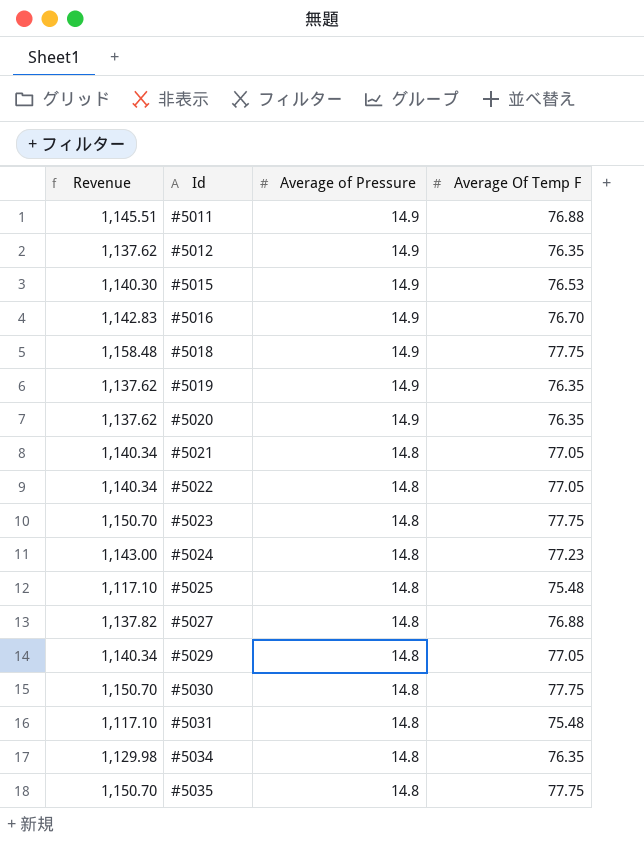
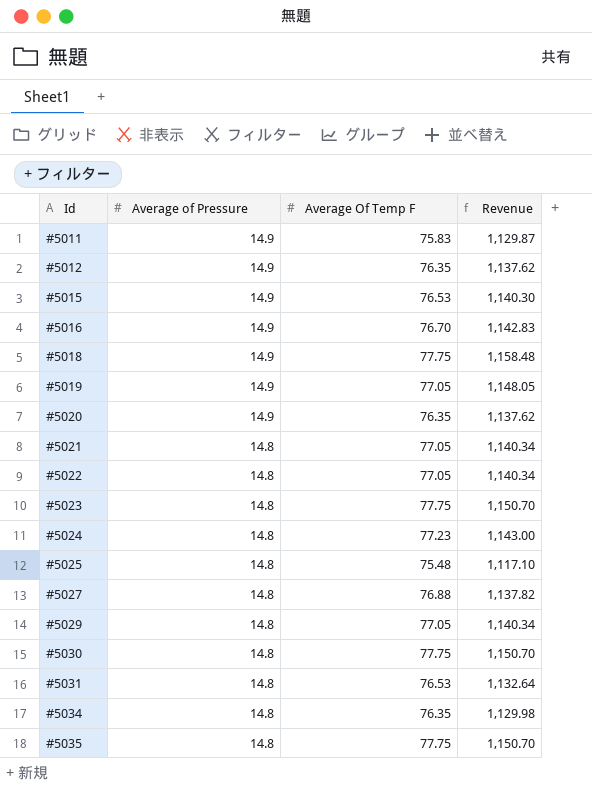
column Revenue | position: 1 -> 4
#5011 | Average Of Temp F: 76.88 -> 75.83
#5011 | Revenue: 1,145.51 -> 1,129.87
#5019 | Average Of Temp F: 76.35 -> 77.05
#5019 | Revenue: 1,137.62 -> 1,148.05
#5031 | Average Of Temp F: 75.48 -> 76.53
#5031 | Revenue: 1,117.10 -> 1,132.64

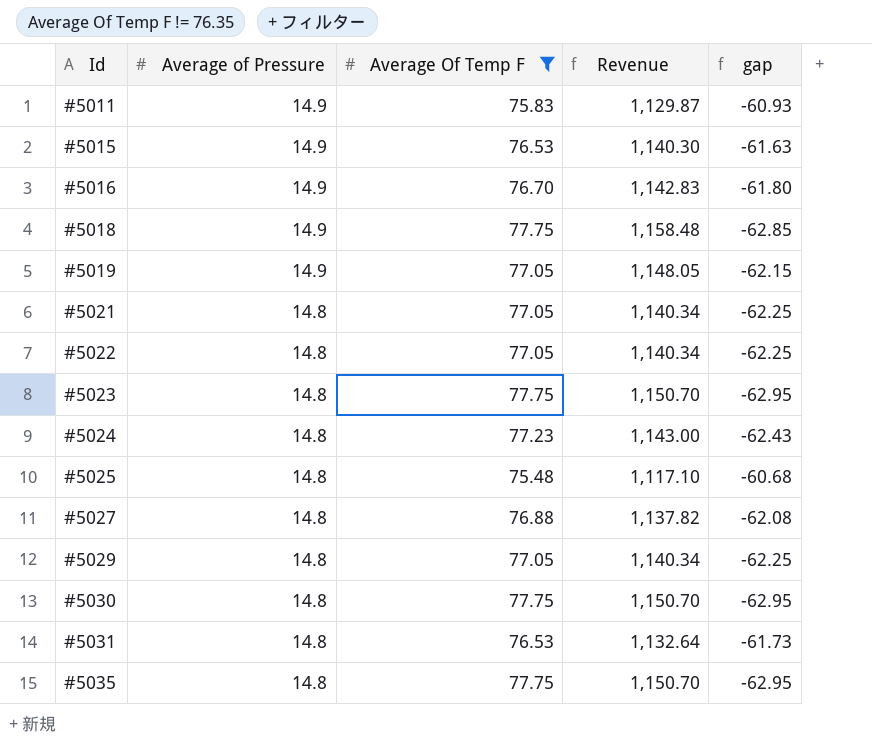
filter: none -> Average Of Temp F != 76.35
column gap | formula: none -> [Average of Pressure] - [Average Of Temp F]

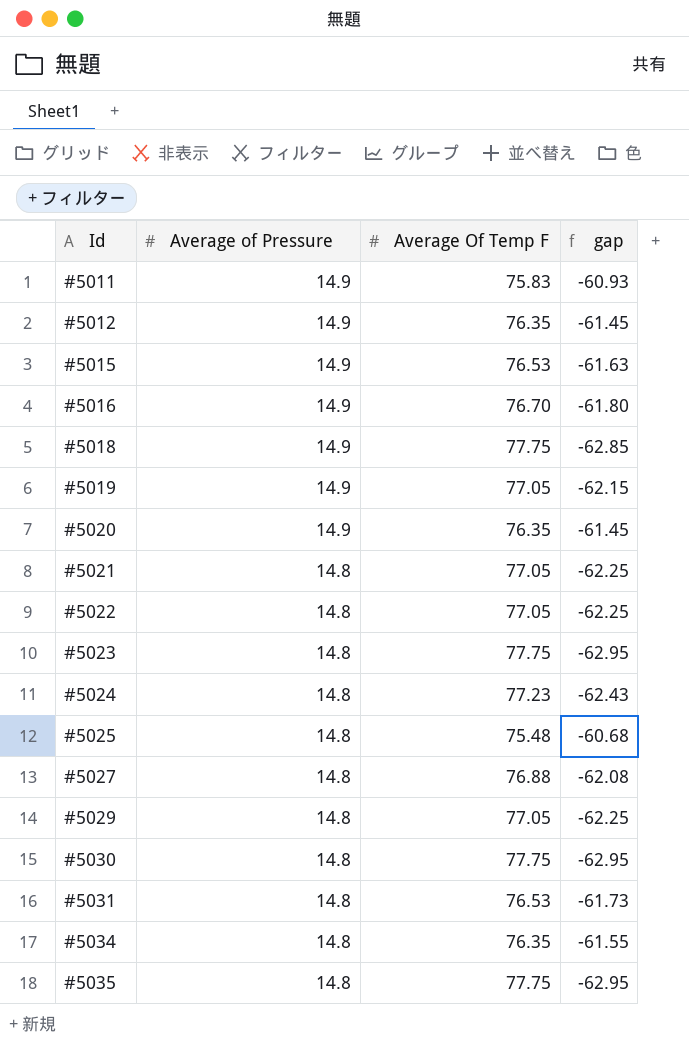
filter: Average Of Temp F != 76.35 -> none
column Revenue | formula: [Average of Pressure] * [Average Of Temp F] -> none

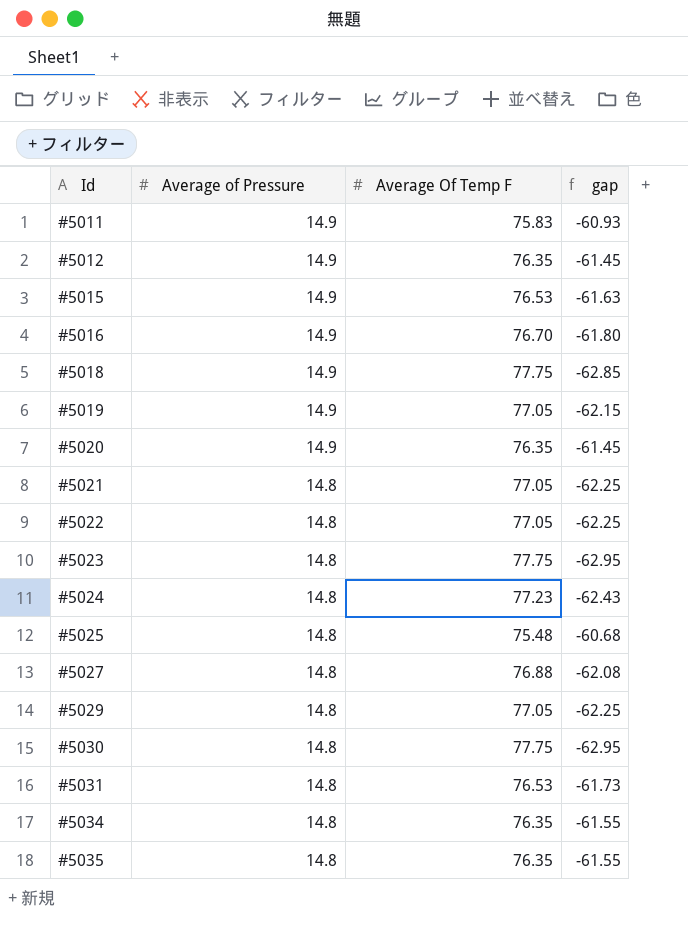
#5035 | Average Of Temp F: 77.75 -> 76.35
#5035 | gap: -62.95 -> -61.55

